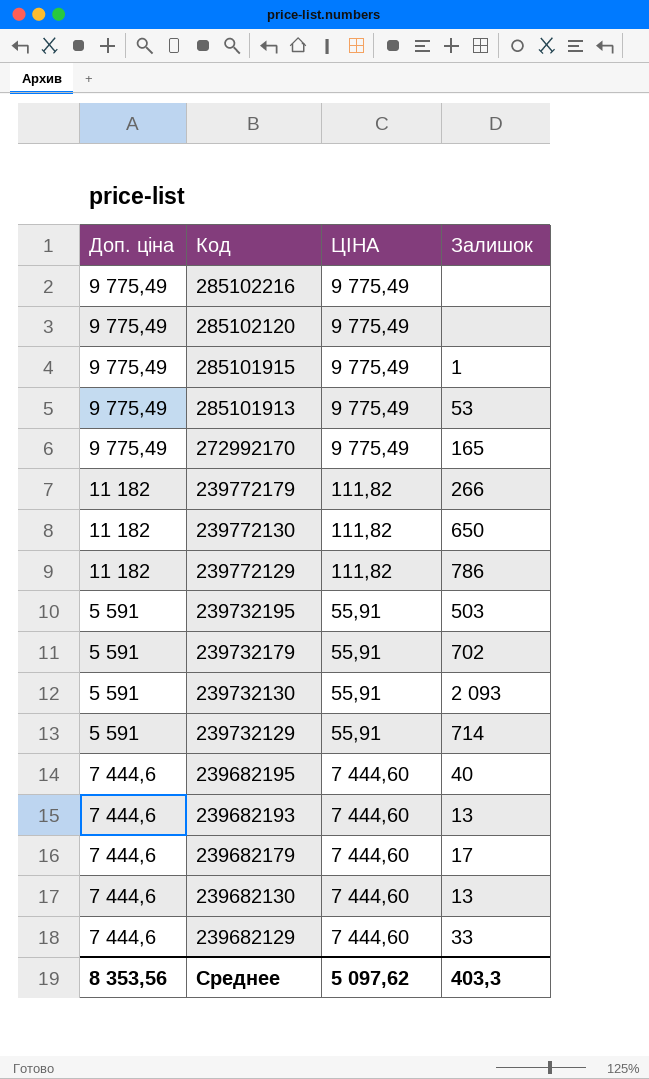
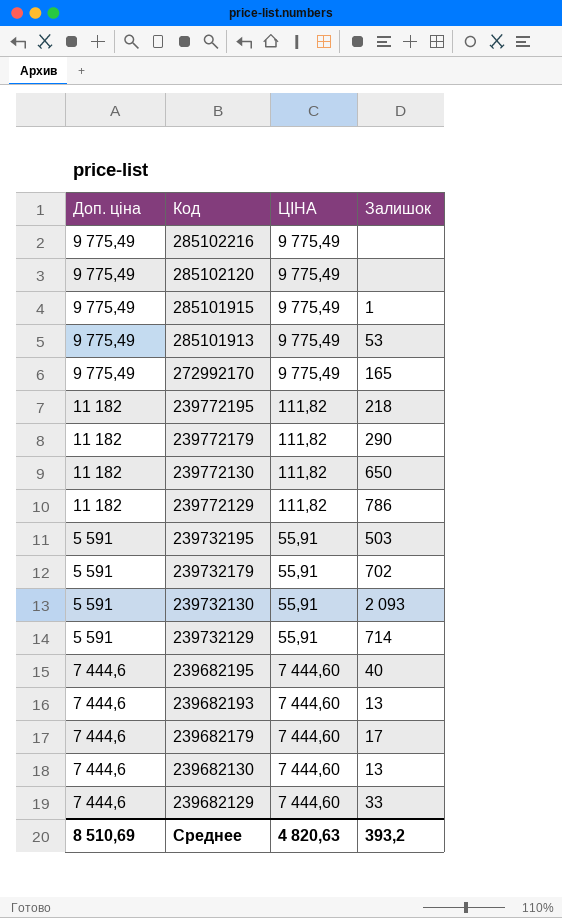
row 239772195: none -> 11 182 | 111,82 | 218
239772179 | Залишок: 266 -> 290
Среднее | Доп. ціна: 8 353,56 -> 8 510,69
Среднее | ЦІНА: 5 097,62 -> 4 820,63
Среднее | Залишок: 403,3 -> 393,2

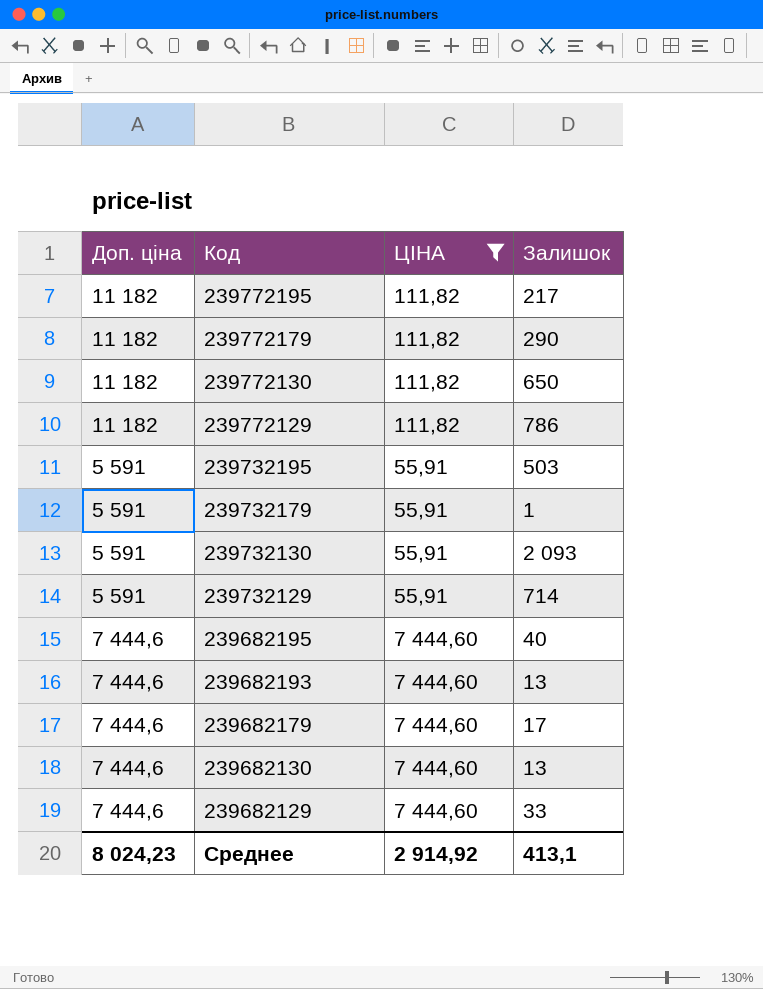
filter: none -> ЦІНА != 9 775,49
239772195 | Залишок: 218 -> 217
239732179 | Залишок: 702 -> 1
Среднее | Доп. ціна: 8 510,69 -> 8 024,23
Среднее | ЦІНА: 4 820,63 -> 2 914,92
Среднее | Залишок: 393,2 -> 413,1

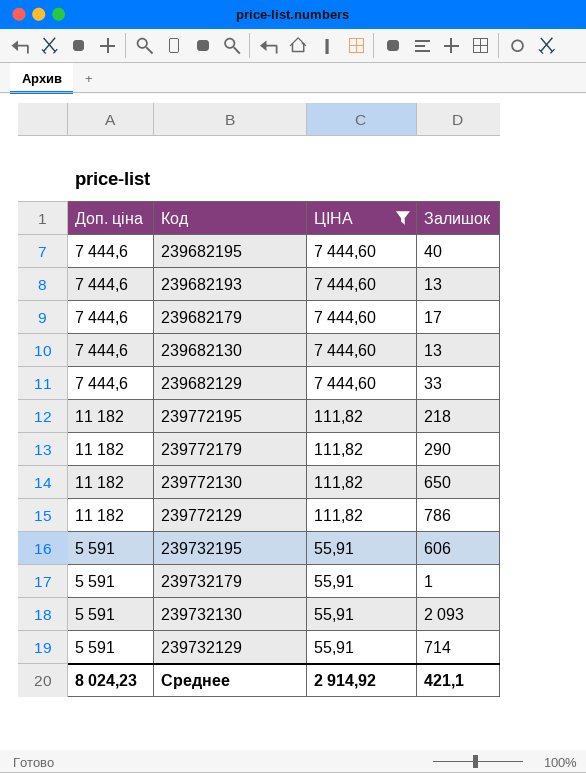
row order: Код descending -> ЦІНА descending
239772195 | Залишок: 217 -> 218
239732195 | Залишок: 503 -> 606
Среднее | Залишок: 413,1 -> 421,1

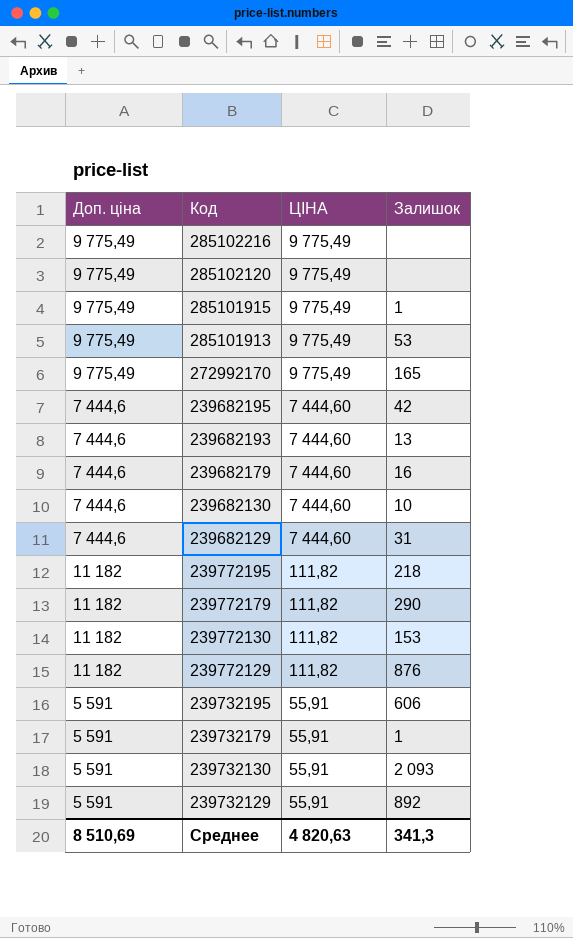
filter: ЦІНА != 9 775,49 -> none
239682195 | Залишок: 40 -> 42
239682179 | Залишок: 17 -> 16
239682130 | Залишок: 13 -> 10
239682129 | Залишок: 33 -> 31
239772130 | Залишок: 650 -> 153
239772129 | Залишок: 786 -> 876
239732129 | Залишок: 714 -> 892
Среднее | Доп. ціна: 8 024,23 -> 8 510,69
Среднее | ЦІНА: 2 914,92 -> 4 820,63
Среднее | Залишок: 421,1 -> 341,3

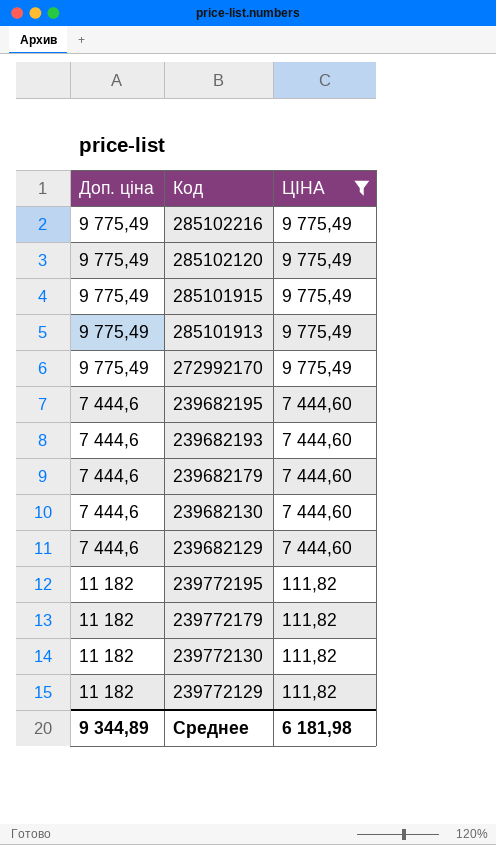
filter: none -> ЦІНА != 55,91
column Залишок | position: 4 -> none
Среднее | Доп. ціна: 8 510,69 -> 9 344,89
Среднее | ЦІНА: 4 820,63 -> 6 181,98

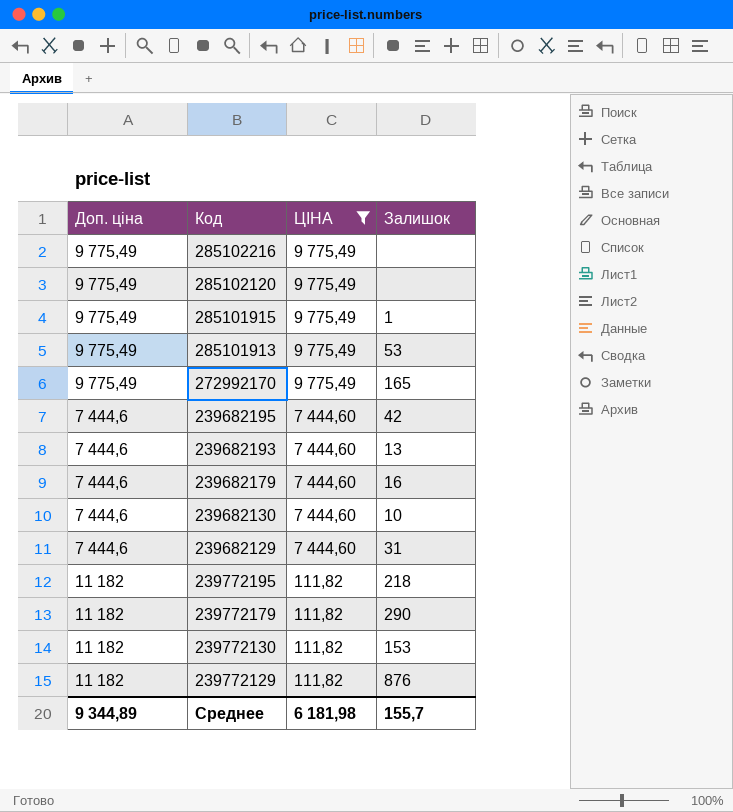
column Залишок | position: none -> 4

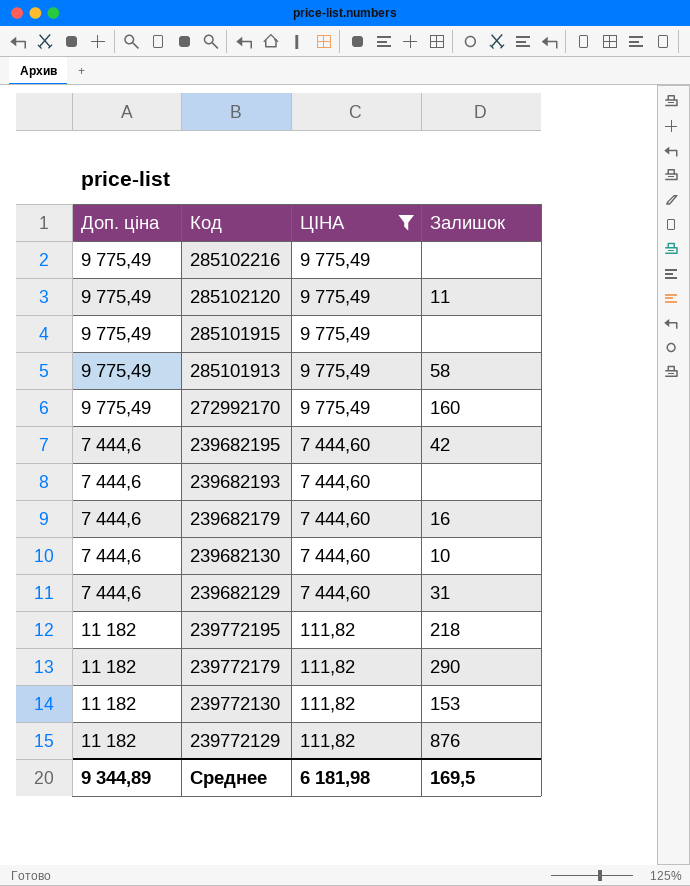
285102120 | Залишок: none -> 11
285101915 | Залишок: 1 -> none
285101913 | Залишок: 53 -> 58
272992170 | Залишок: 165 -> 160
239682193 | Залишок: 13 -> none
Среднее | Залишок: 155,7 -> 169,5

